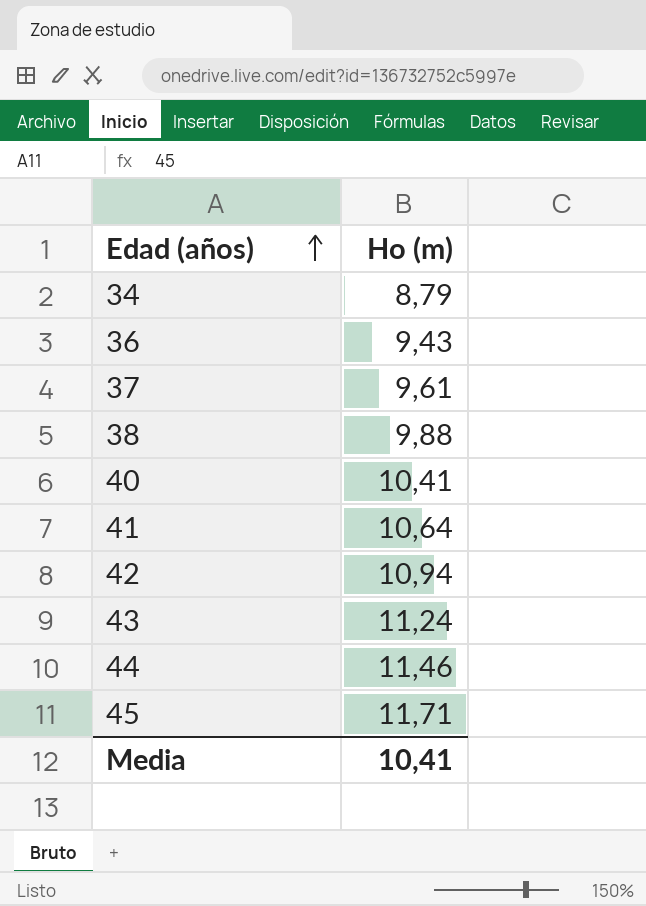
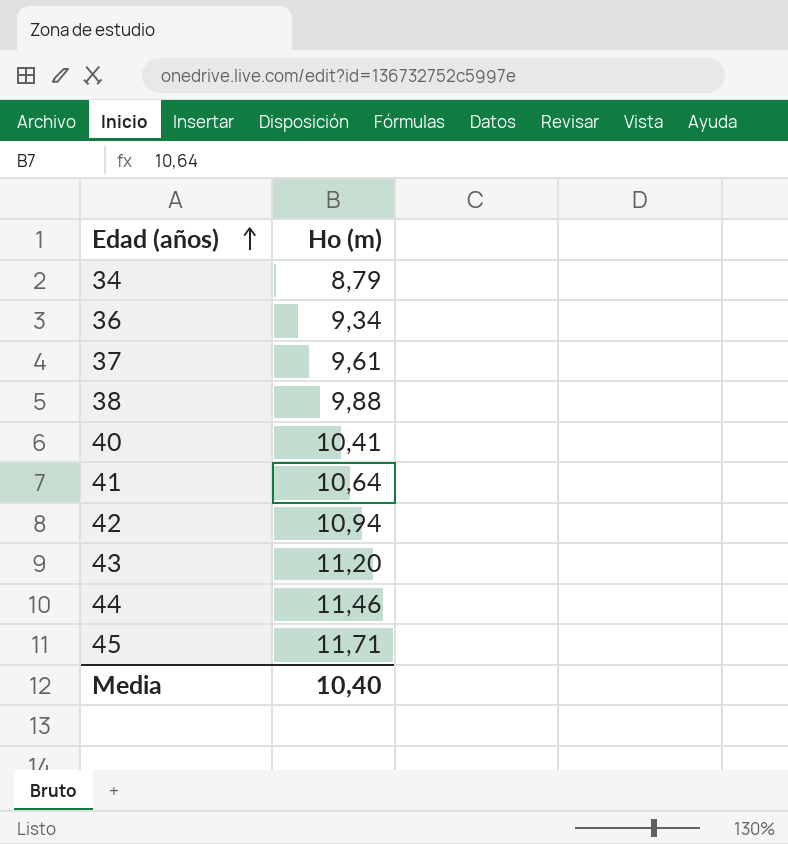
36 | Ho (m): 9,43 -> 9,34
43 | Ho (m): 11,24 -> 11,20
Media | Ho (m): 10,41 -> 10,40

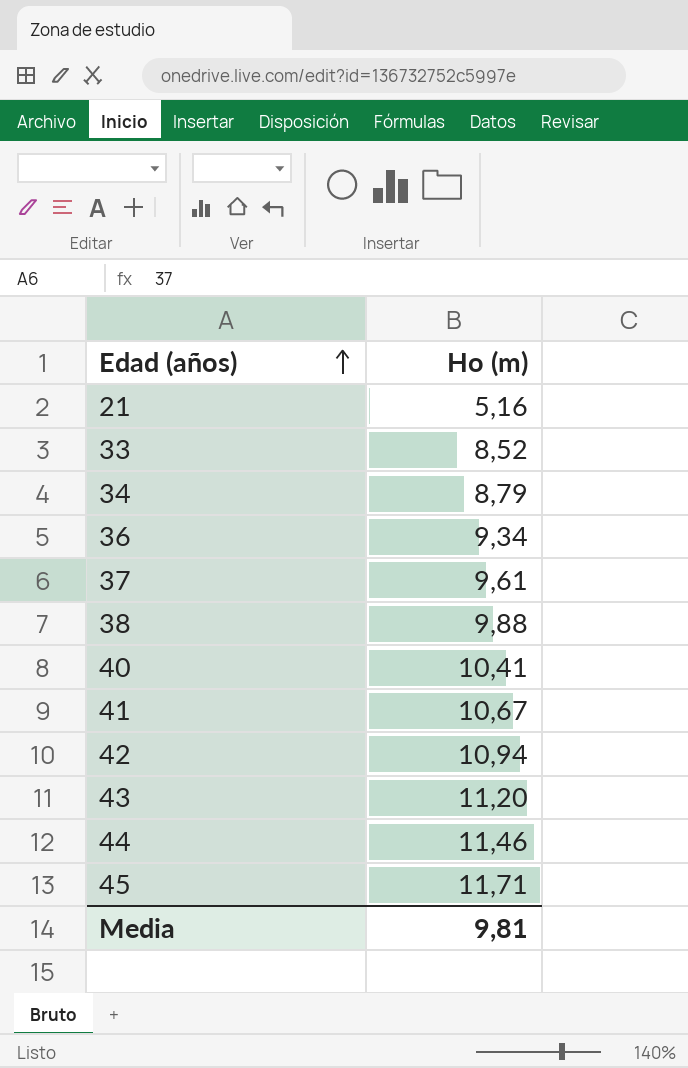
row 21: none -> 5,16
row 33: none -> 8,52
41 | Ho (m): 10,64 -> 10,67
Media | Ho (m): 10,40 -> 9,81

